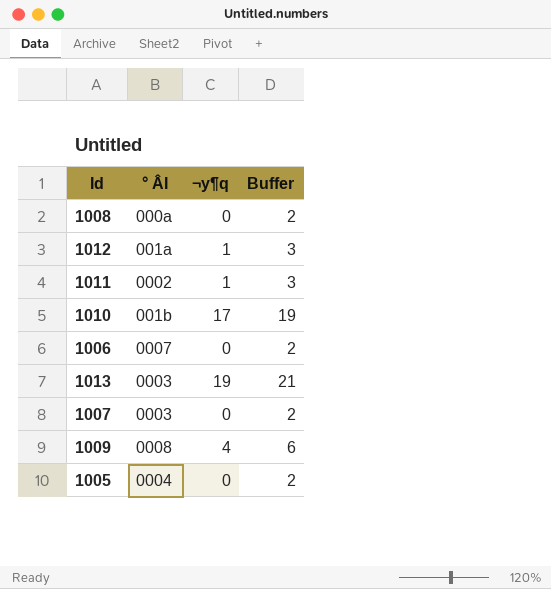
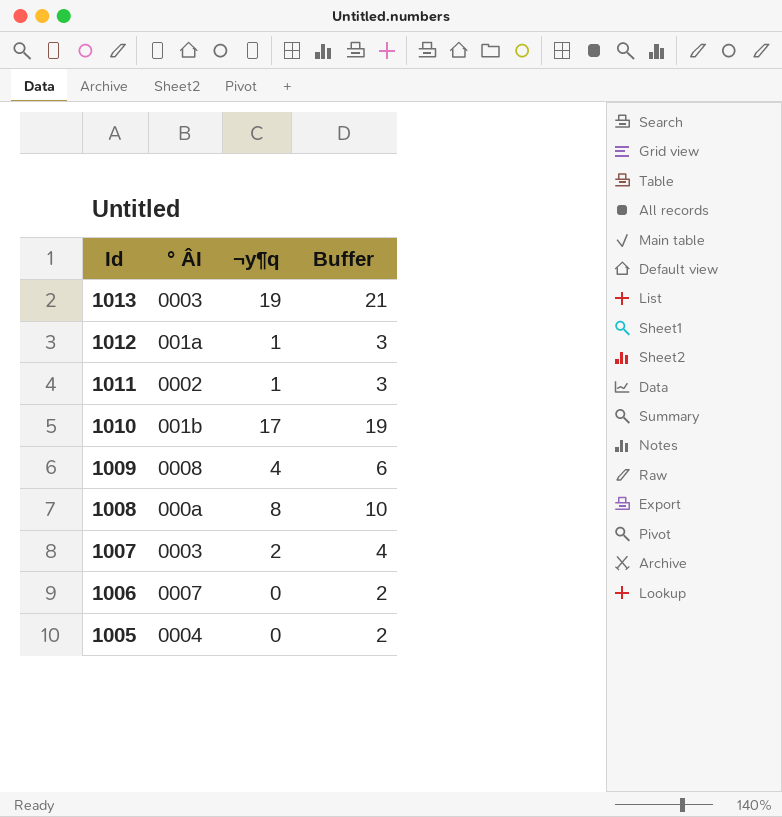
row order: none -> Id descending
1008 | ¬y¶q: 0 -> 8
1008 | Buffer: 2 -> 10
1007 | ¬y¶q: 0 -> 2
1007 | Buffer: 2 -> 4

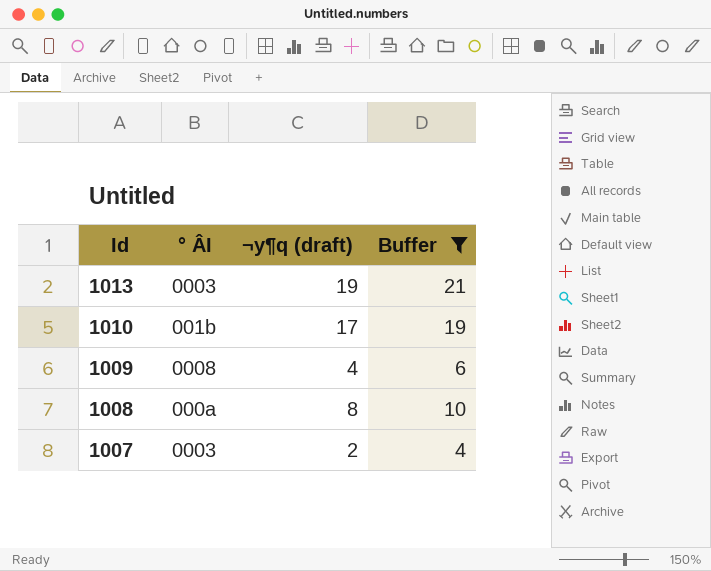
filter: none -> Buffer >= 4
column name: ¬y¶q -> ¬y¶q (draft)

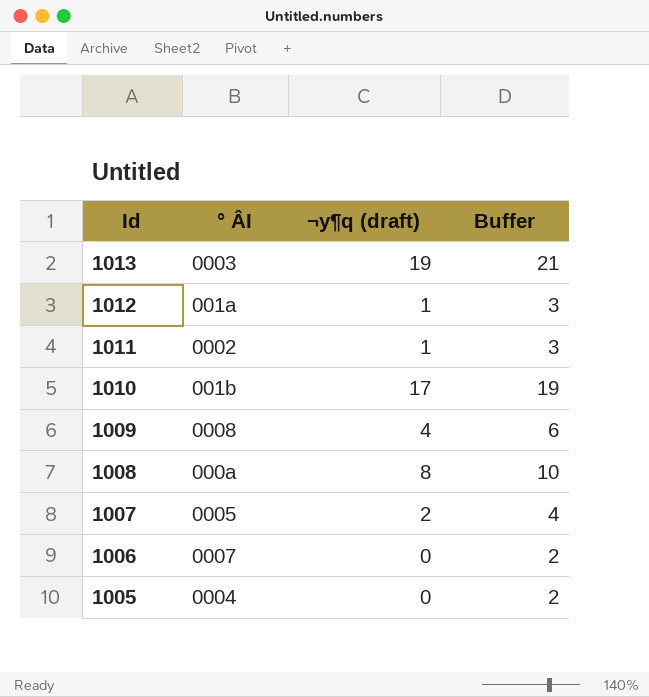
filter: Buffer >= 4 -> none
1007 | ° ÂI: 0003 -> 0005

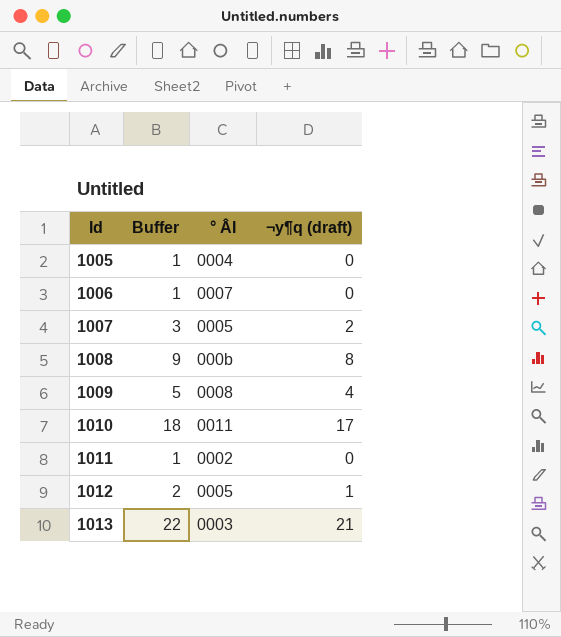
row order: Id descending -> Id ascending
column Buffer | formula: [¬y¶q (draft)] + 2 -> [¬y¶q (draft)] + 1
column Buffer | position: 4 -> 2
1008 | ° ÂI: 000a -> 000b
1010 | ° ÂI: 001b -> 0011
1011 | ¬y¶q (draft): 1 -> 0
1012 | ° ÂI: 001a -> 0005
1013 | ¬y¶q (draft): 19 -> 21

